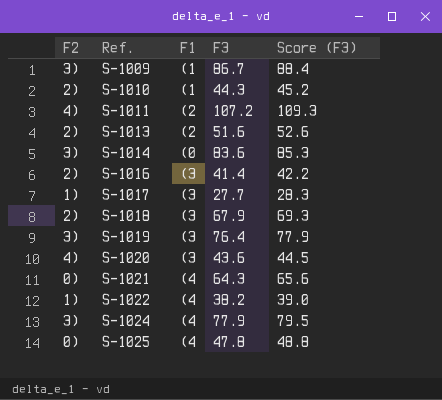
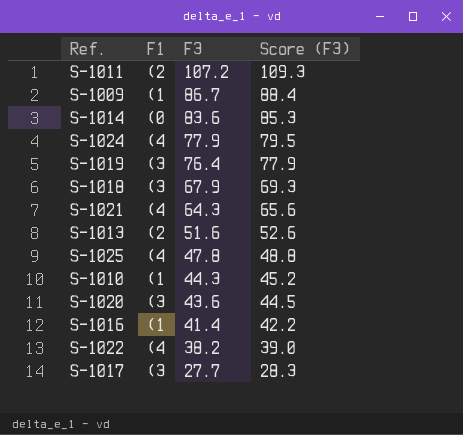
row order: Ref. ascending -> F3 descending
column F2 | position: 1 -> none
S-1016 | F1: (3 -> (1

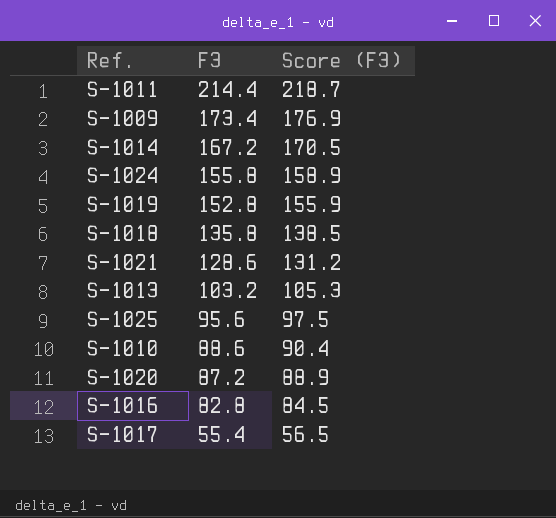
column F1 | position: 2 -> none
row S-1022: (4 | 38.2 | 39.0 -> none
S-1011 | F3: 107.2 -> 214.4
S-1011 | Score (F3): 109.3 -> 218.7
S-1009 | F3: 86.7 -> 173.4
S-1009 | Score (F3): 88.4 -> 176.9
S-1014 | F3: 83.6 -> 167.2
S-1014 | Score (F3): 85.3 -> 170.5
S-1024 | F3: 77.9 -> 155.8
S-1024 | Score (F3): 79.5 -> 158.9
S-1019 | F3: 76.4 -> 152.8
S-1019 | Score (F3): 77.9 -> 155.9
S-1018 | F3: 67.9 -> 135.8
S-1018 | Score (F3): 69.3 -> 138.5
S-1021 | F3: 64.3 -> 128.6
S-1021 | Score (F3): 65.6 -> 131.2
S-1013 | F3: 51.6 -> 103.2
S-1013 | Score (F3): 52.6 -> 105.3
S-1025 | F3: 47.8 -> 95.6
S-1025 | Score (F3): 48.8 -> 97.5
S-1010 | F3: 44.3 -> 88.6
S-1010 | Score (F3): 45.2 -> 90.4
S-1020 | F3: 43.6 -> 87.2
S-1020 | Score (F3): 44.5 -> 88.9
S-1016 | F3: 41.4 -> 82.8
S-1016 | Score (F3): 42.2 -> 84.5
S-1017 | F3: 27.7 -> 55.4
S-1017 | Score (F3): 28.3 -> 56.5

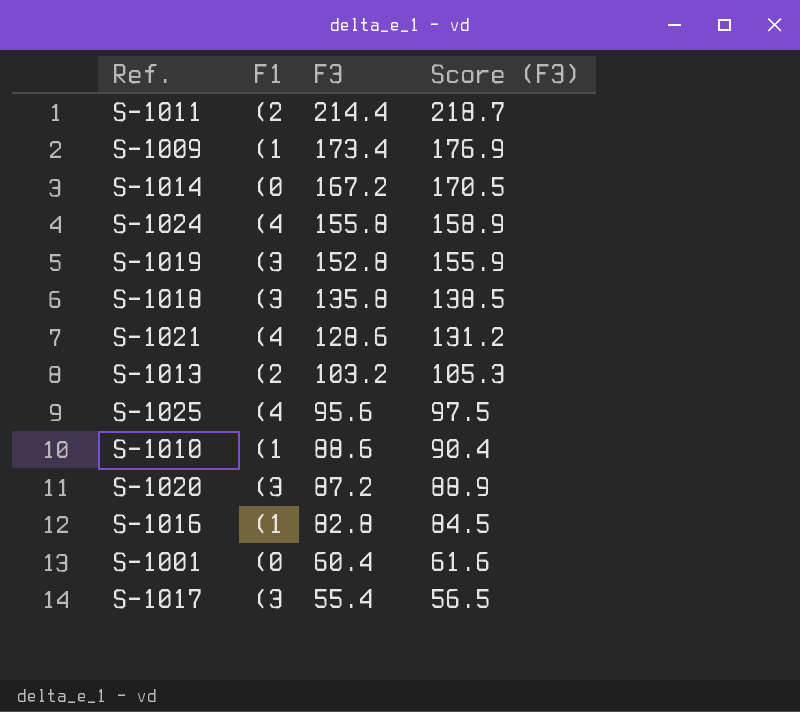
column F1 | position: none -> 2
row S-1001: none -> (0 | 60.4 | 61.6

